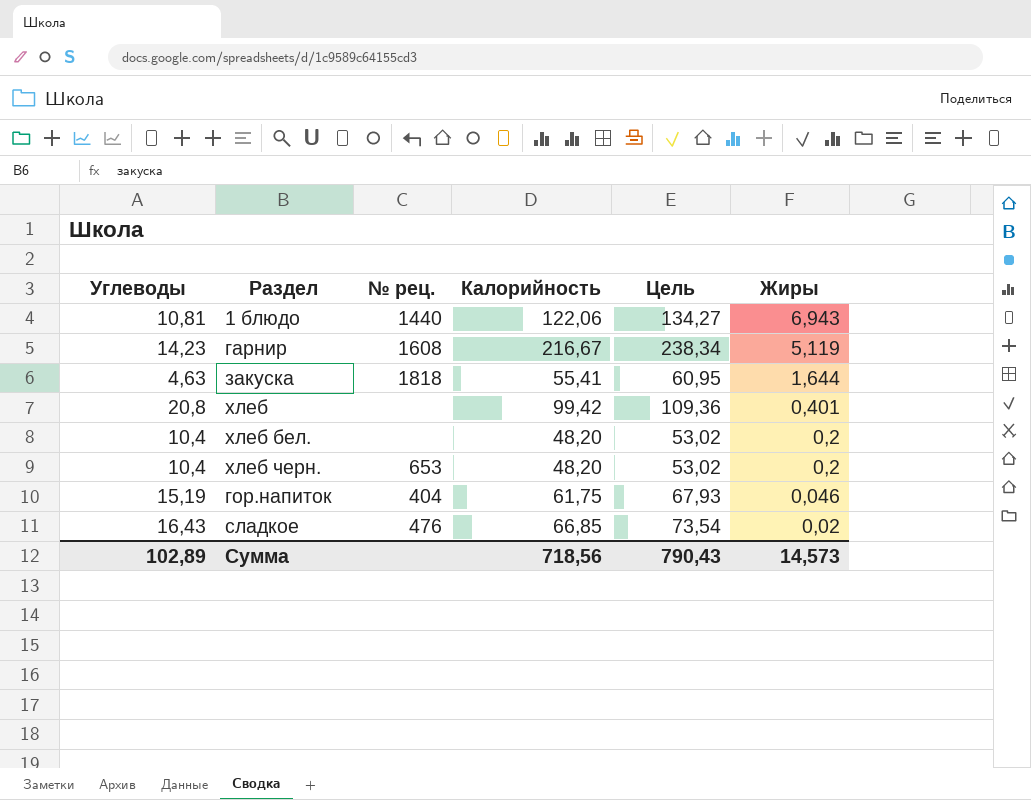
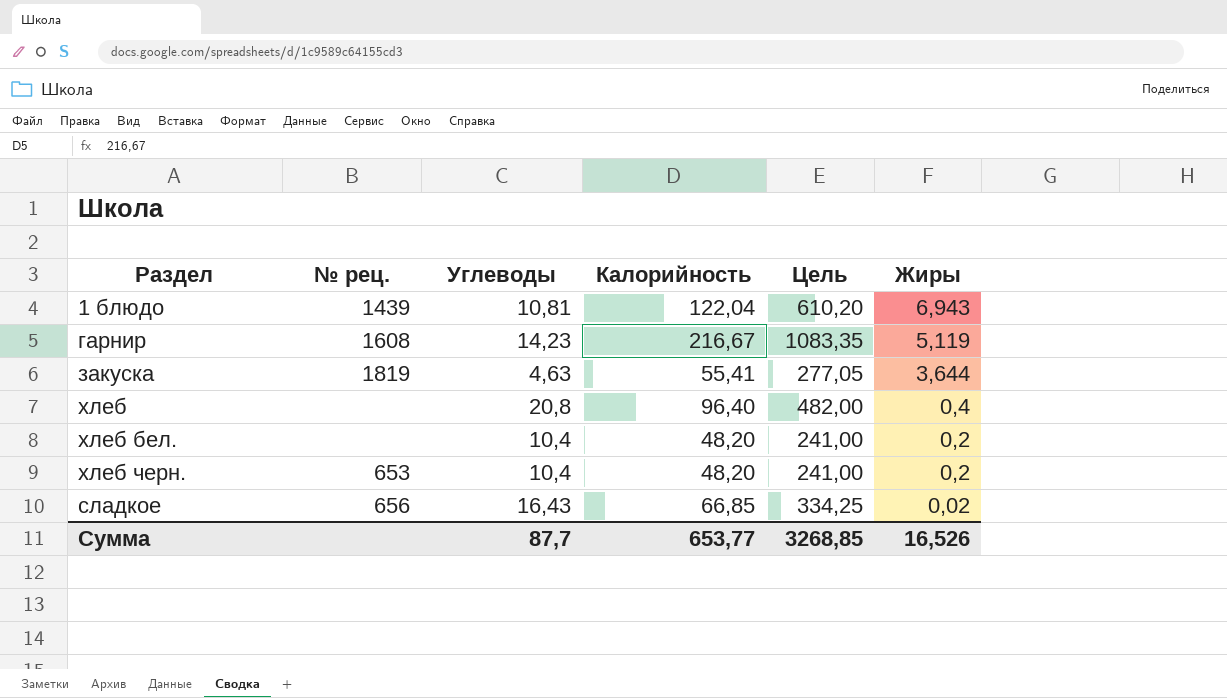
column Углеводы | position: 1 -> 3
column Цель | formula: [Калорийность] * 1,1 -> [Калорийность] * 5
row гор.напиток: 15,19 | 404 | 61,75 | 67,93 | 0,046 -> none
1 блюдо | № рец.: 1440 -> 1439
1 блюдо | Калорийность: 122,06 -> 122,04
закуска | № рец.: 1818 -> 1819
закуска | Жиры: 1,644 -> 3,644
хлеб | Калорийность: 99,42 -> 96,40
хлеб | Жиры: 0,401 -> 0,4
сладкое | № рец.: 476 -> 656
Сумма | Углеводы: 102,89 -> 87,7
Сумма | Калорийность: 718,56 -> 653,77
Сумма | Цель: 790,43 -> 3268,85
Сумма | Жиры: 14,573 -> 16,526

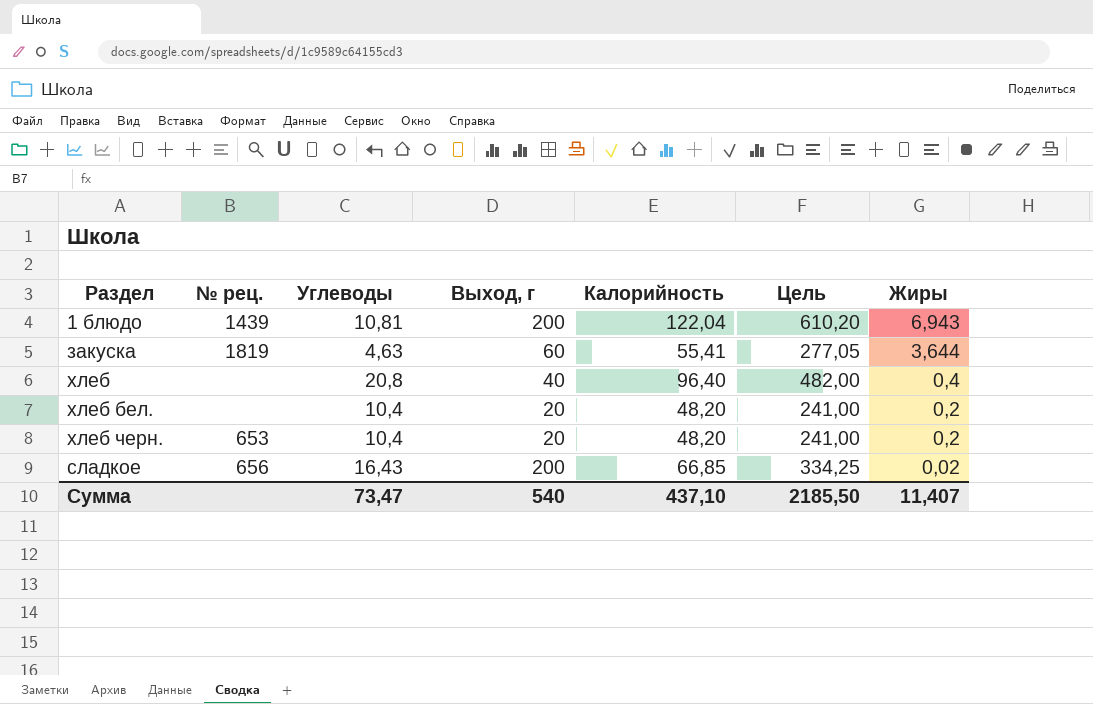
column Выход, г | position: none -> 4
row гарнир: 1608 | 14,23 | 216,67 | 1083,35 | 5,119 -> none
Сумма | Углеводы: 87,7 -> 73,47
Сумма | Калорийность: 653,77 -> 437,10
Сумма | Цель: 3268,85 -> 2185,50
Сумма | Жиры: 16,526 -> 11,407

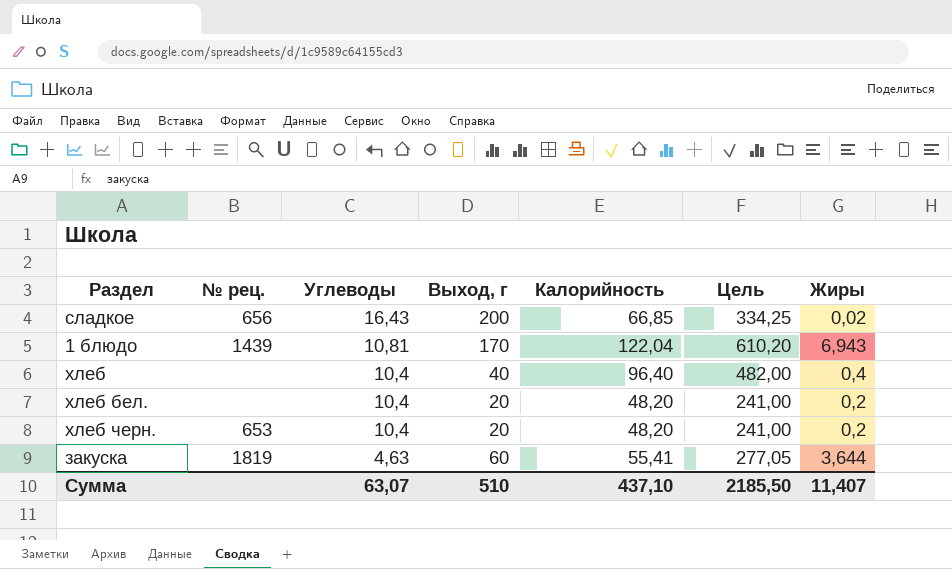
row order: Жиры descending -> Углеводы descending
1 блюдо | Выход, г: 200 -> 170
хлеб | Углеводы: 20,8 -> 10,4
Сумма | Углеводы: 73,47 -> 63,07
Сумма | Выход, г: 540 -> 510

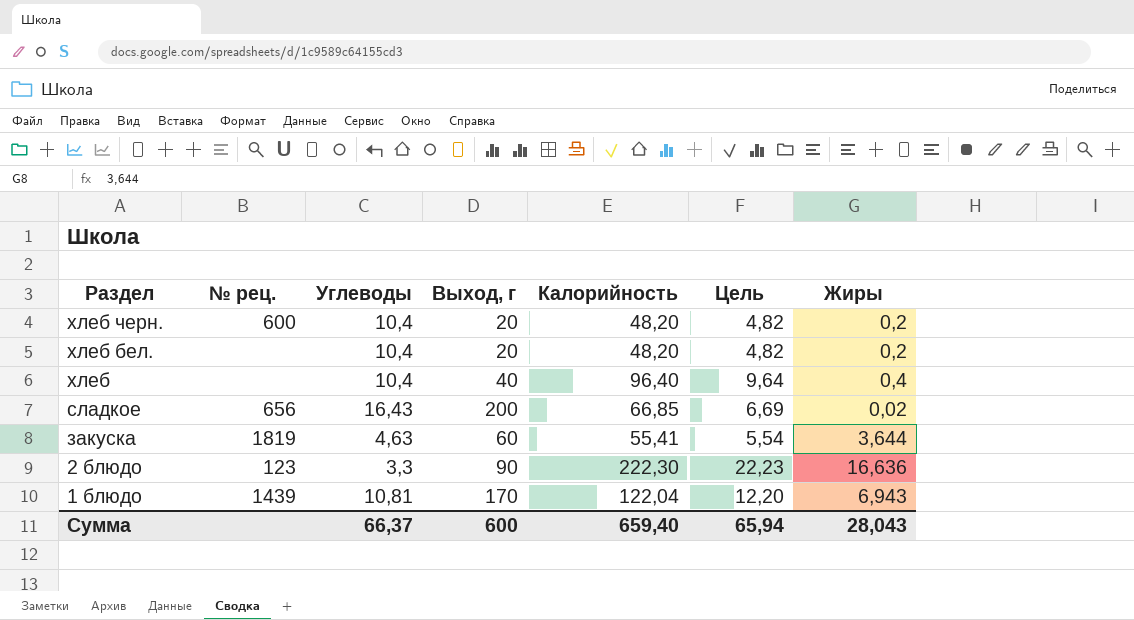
row order: Углеводы descending -> Раздел descending
column Цель | formula: [Калорийность] * 5 -> [Калорийность] * 0,1
хлеб черн. | № рец.: 653 -> 600
row 2 блюдо: none -> 123 | 3,3 | 90 | 222,30 | 22,23 | 16,636
Сумма | Углеводы: 63,07 -> 66,37
Сумма | Выход, г: 510 -> 600
Сумма | Калорийность: 437,10 -> 659,40
Сумма | Цель: 2185,50 -> 65,94
Сумма | Жиры: 11,407 -> 28,043

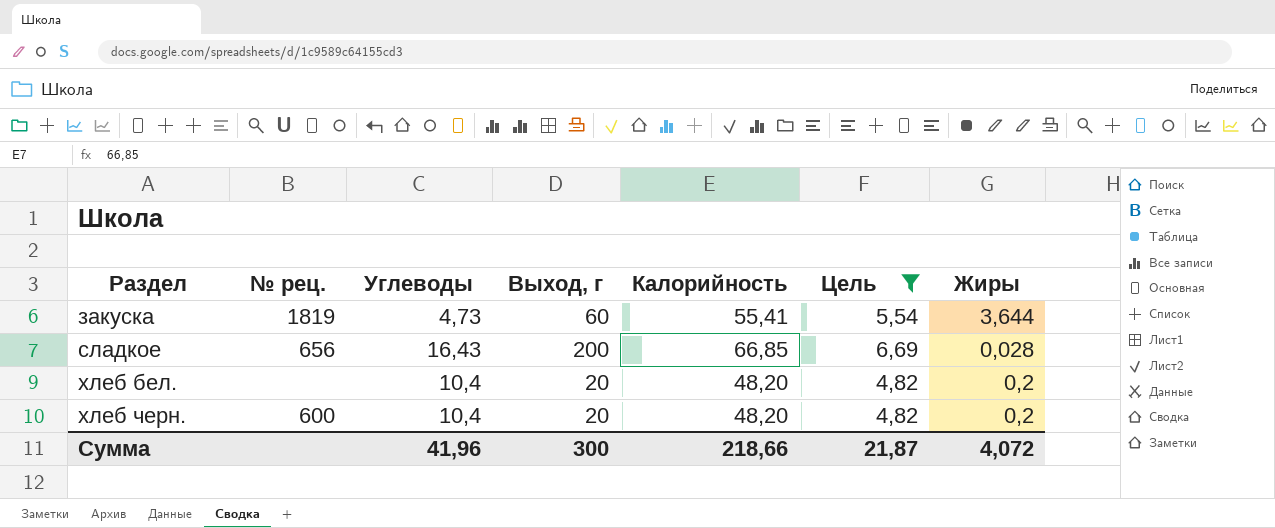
filter: none -> Цель <= 6,69
row order: Раздел descending -> Раздел ascending
закуска | Углеводы: 4,63 -> 4,73
сладкое | Жиры: 0,02 -> 0,028
Сумма | Углеводы: 66,37 -> 41,96
Сумма | Выход, г: 600 -> 300
Сумма | Калорийность: 659,40 -> 218,66
Сумма | Цель: 65,94 -> 21,87
Сумма | Жиры: 28,043 -> 4,072

